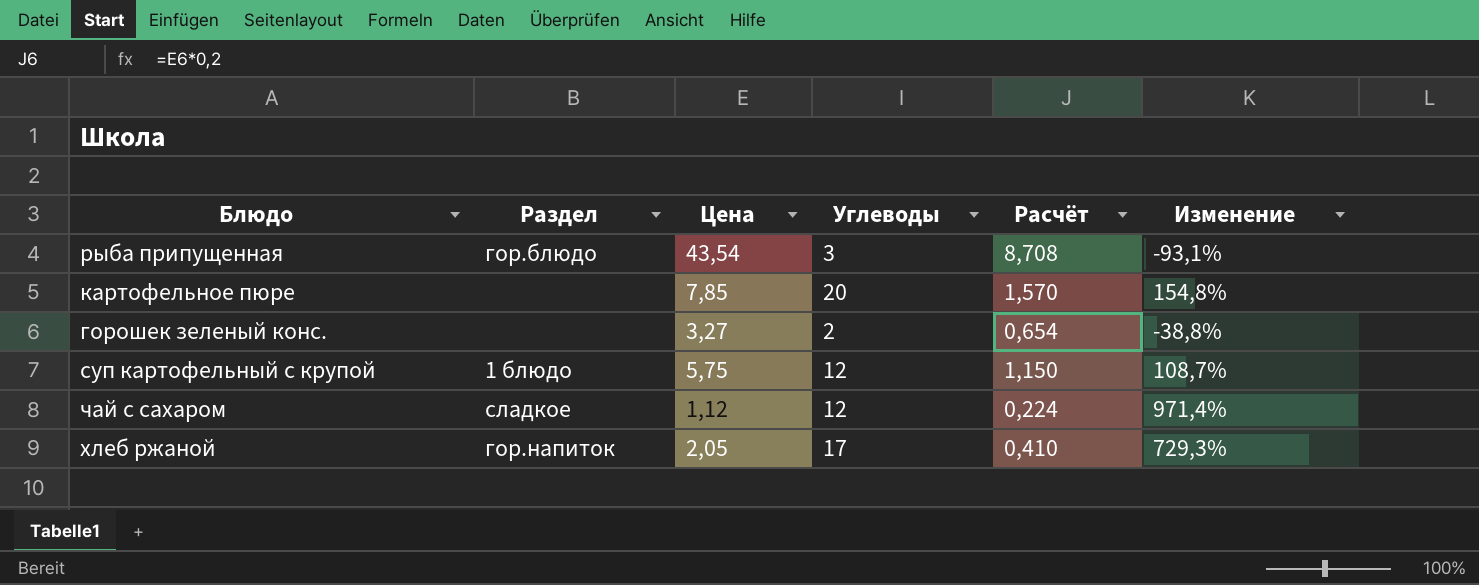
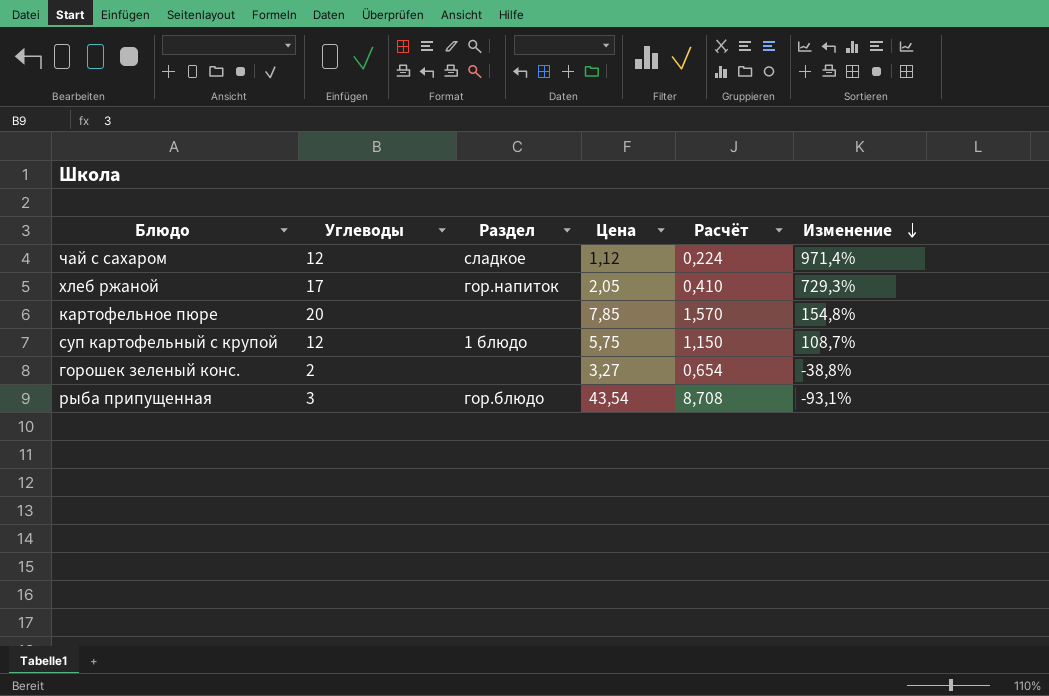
row order: none -> Изменение descending
column Углеводы | position: 4 -> 2

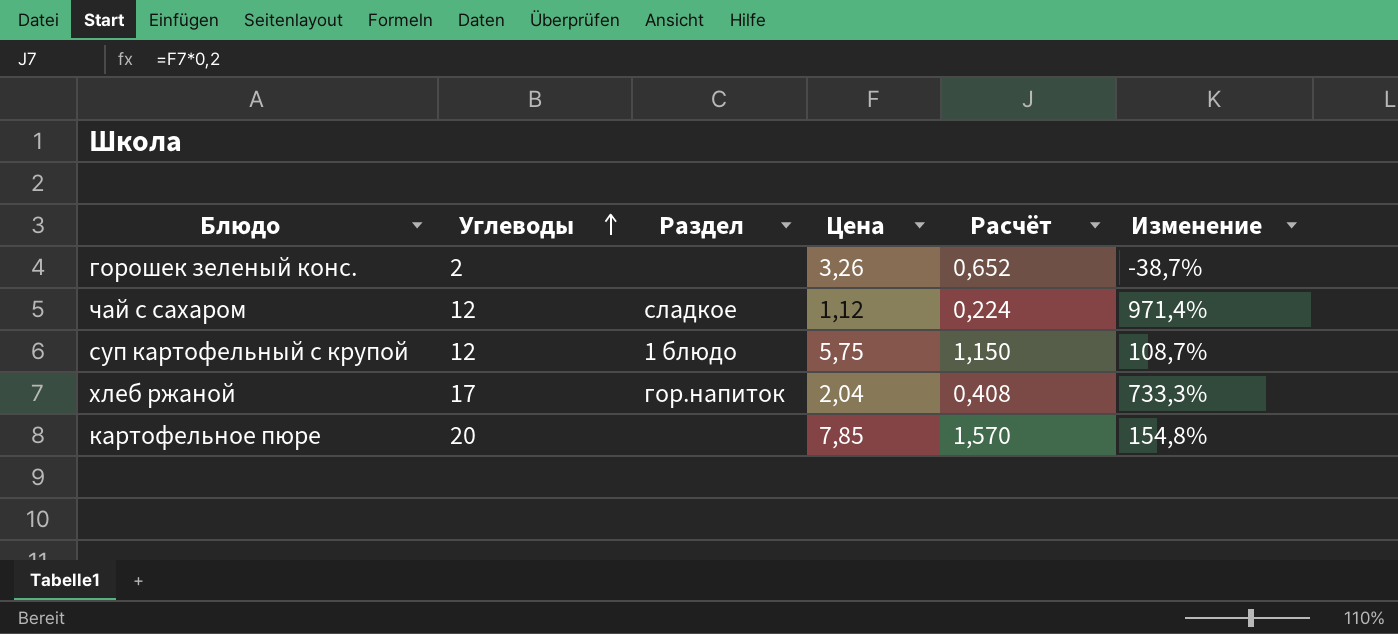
row order: Изменение descending -> Углеводы ascending
row рыба припущенная: 3 | гор.блюдо | 43,54 | 8,708 | -93,1% -> none
горошек зеленый конс. | Цена: 3,27 -> 3,26
горошек зеленый конс. | Расчёт: 0,654 -> 0,652
горошек зеленый конс. | Изменение: -38,8% -> -38,7%
хлеб ржаной | Цена: 2,05 -> 2,04
хлеб ржаной | Расчёт: 0,410 -> 0,408
хлеб ржаной | Изменение: 729,3% -> 733,3%

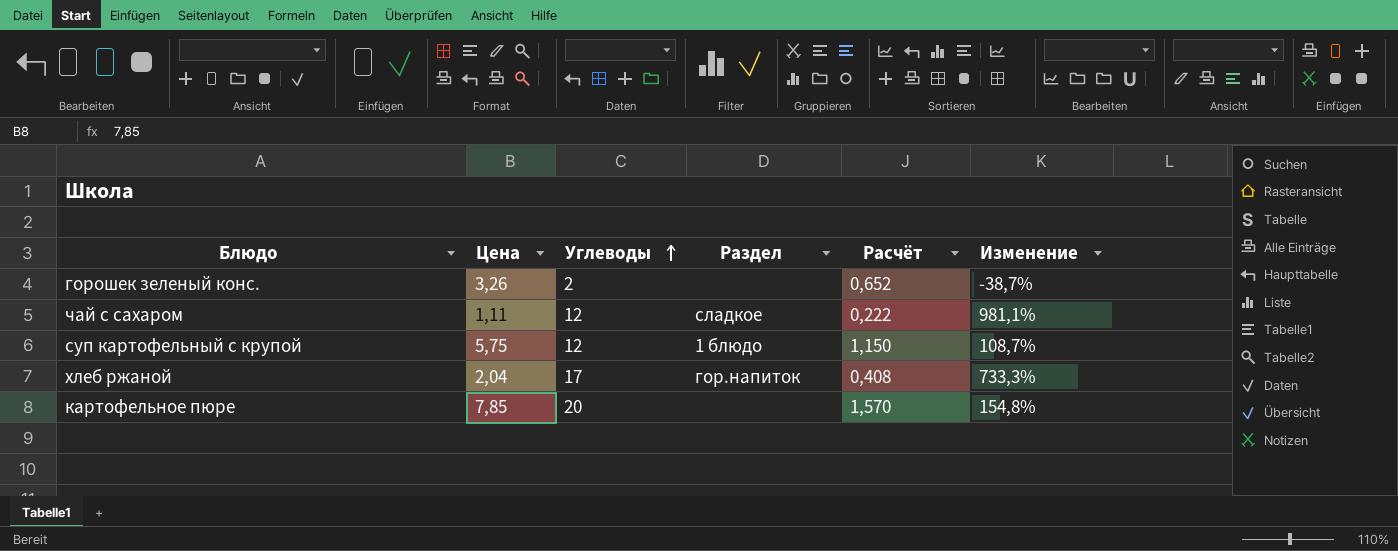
column Цена | position: 4 -> 2
чай с сахаром | Цена: 1,12 -> 1,11
чай с сахаром | Расчёт: 0,224 -> 0,222
чай с сахаром | Изменение: 971,4% -> 981,1%

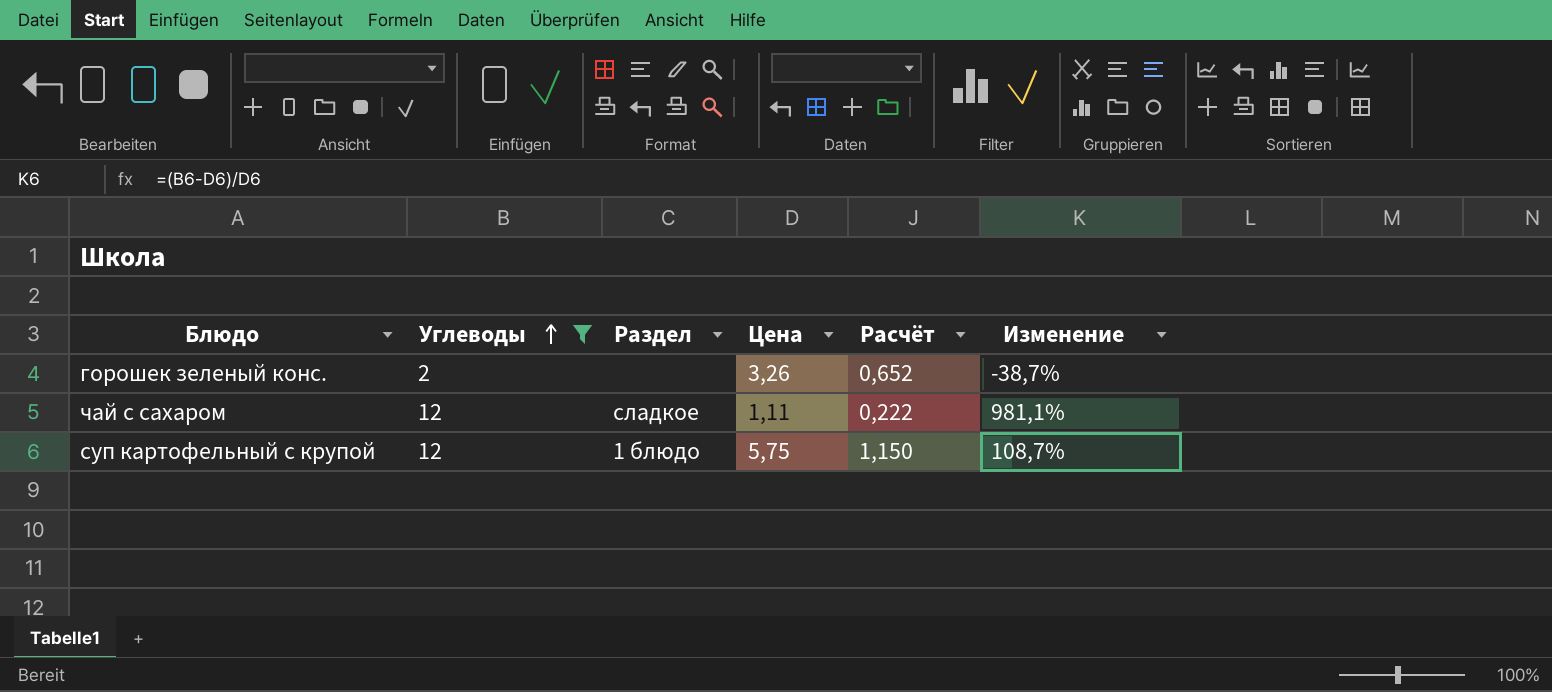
filter: none -> Углеводы <= 12
column Цена | position: 2 -> 4

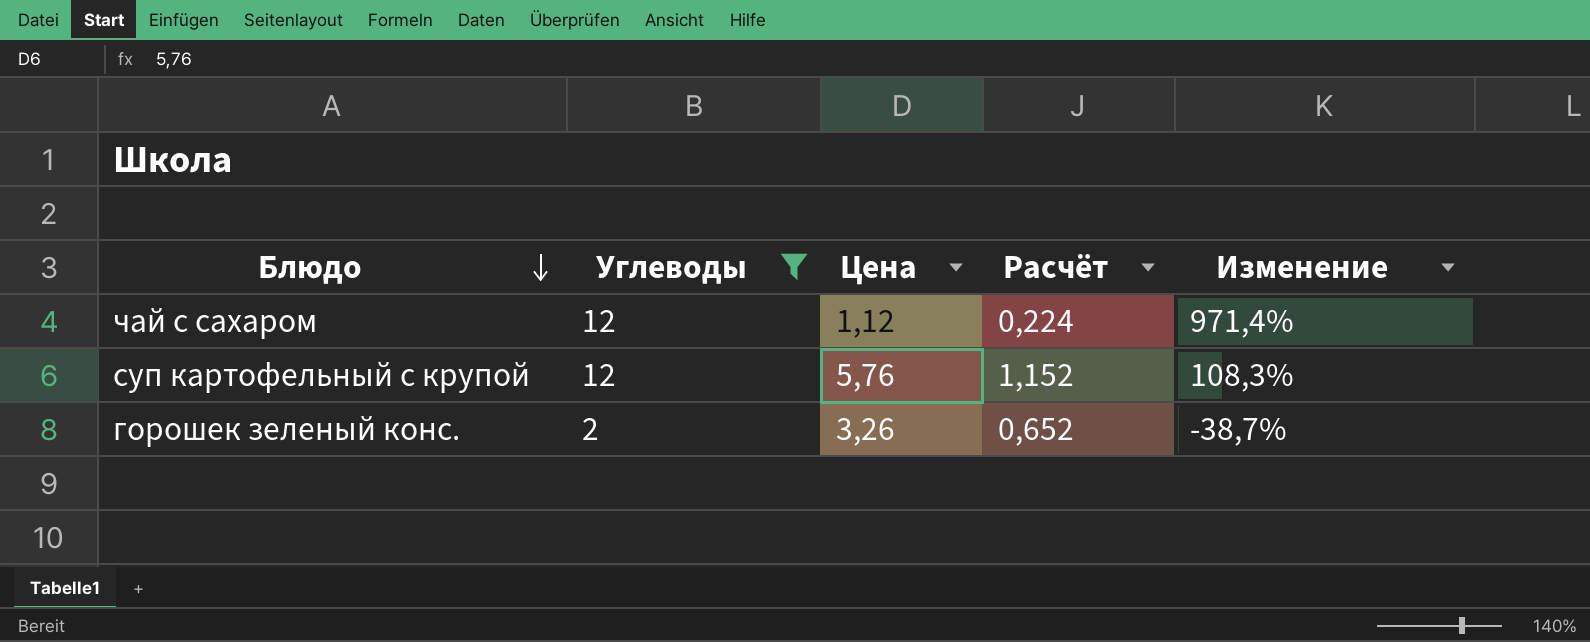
row order: Углеводы ascending -> Блюдо descending
column Раздел | position: 3 -> none
чай с сахаром | Цена: 1,11 -> 1,12
чай с сахаром | Расчёт: 0,222 -> 0,224
чай с сахаром | Изменение: 981,1% -> 971,4%
суп картофельный с крупой | Цена: 5,75 -> 5,76
суп картофельный с крупой | Расчёт: 1,150 -> 1,152
суп картофельный с крупой | Изменение: 108,7% -> 108,3%

